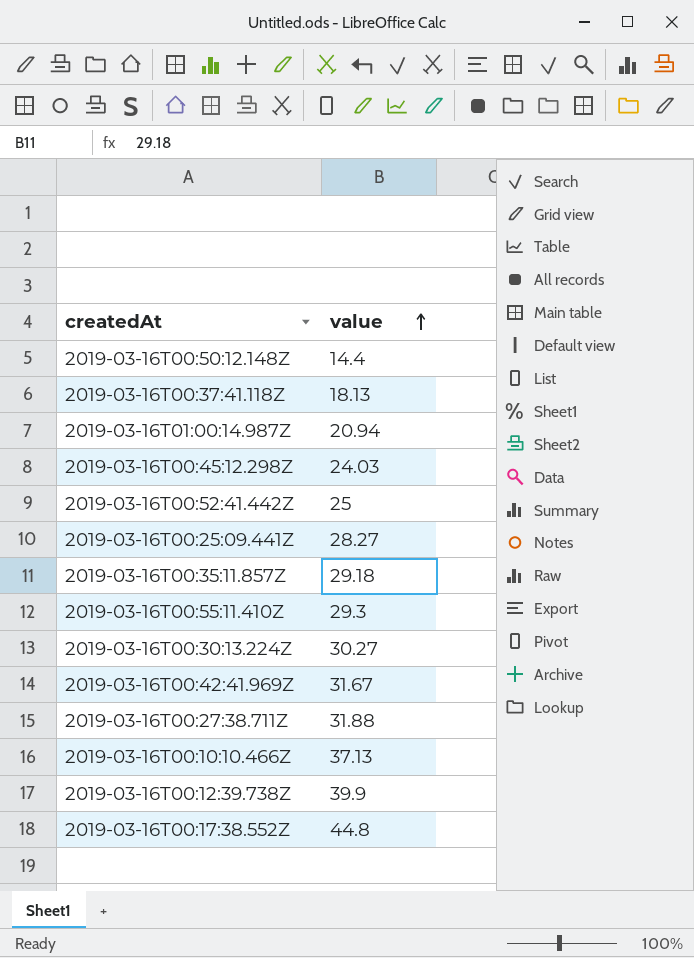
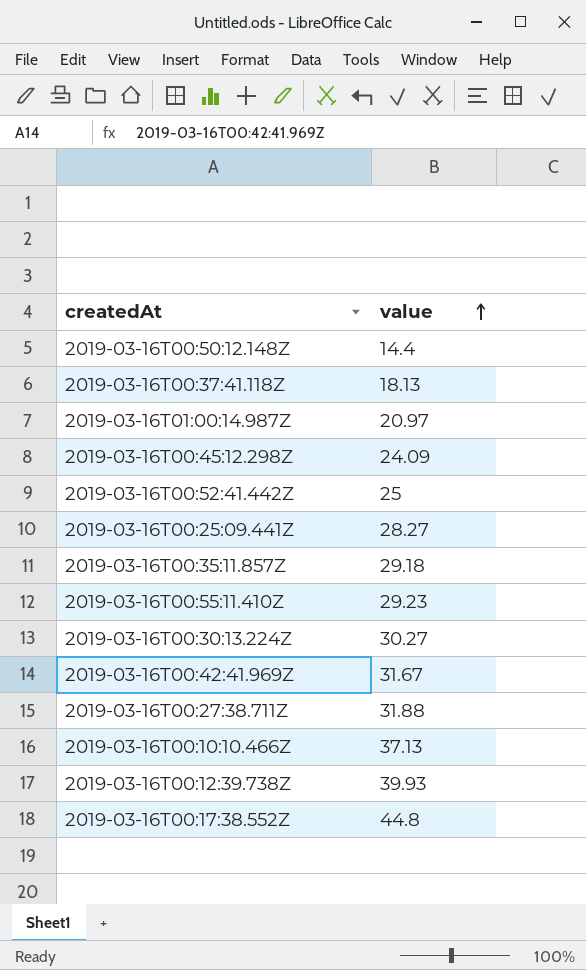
2019-03-16T01:00:14.987Z | value: 20.94 -> 20.97
2019-03-16T00:45:12.298Z | value: 24.03 -> 24.09
2019-03-16T00:55:11.410Z | value: 29.3 -> 29.23
2019-03-16T00:12:39.738Z | value: 39.9 -> 39.93

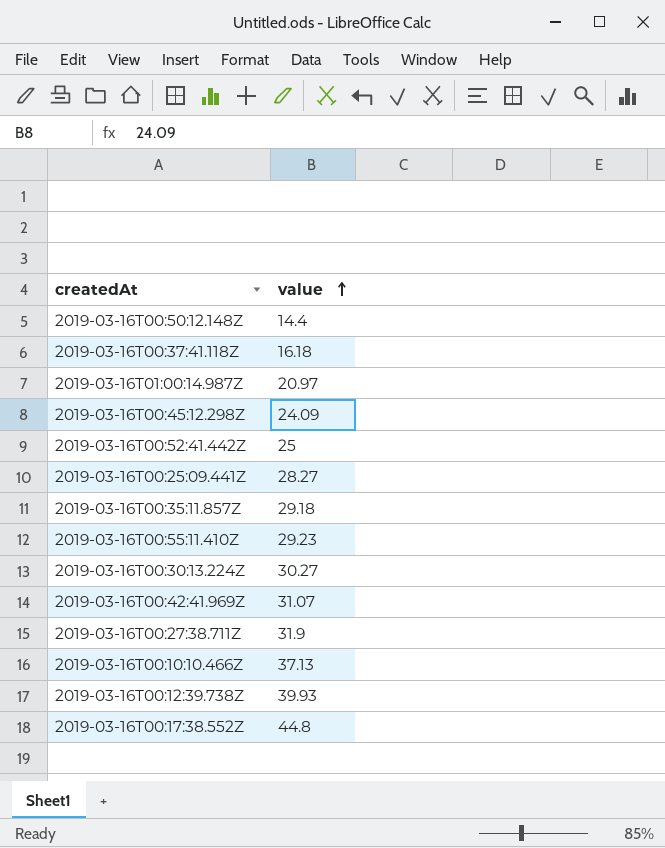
2019-03-16T00:37:41.118Z | value: 18.13 -> 16.18
2019-03-16T00:42:41.969Z | value: 31.67 -> 31.07
2019-03-16T00:27:38.711Z | value: 31.88 -> 31.9

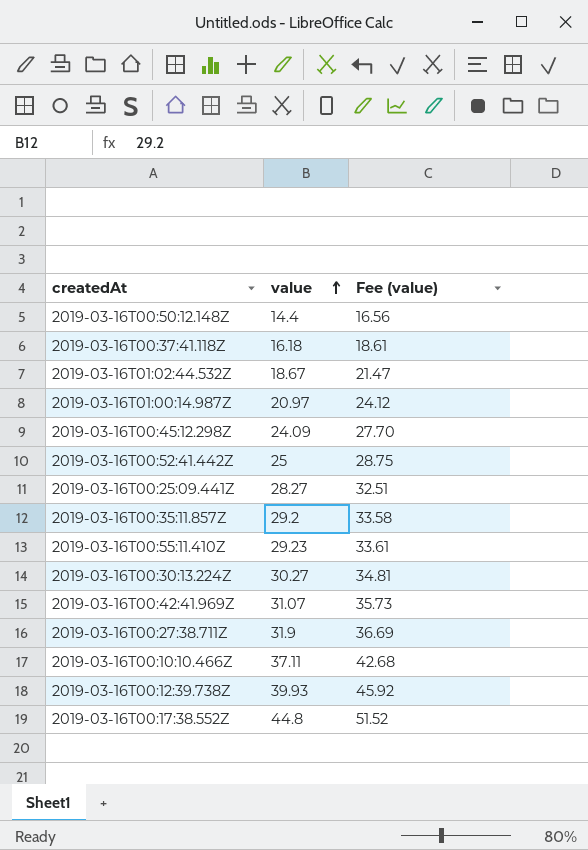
column Fee (value) | formula: none -> [value] * 1.15
row 2019-03-16T01:02:44.532Z: none -> 18.67 | 21.47
2019-03-16T00:35:11.857Z | value: 29.18 -> 29.2
2019-03-16T00:10:10.466Z | value: 37.13 -> 37.11

